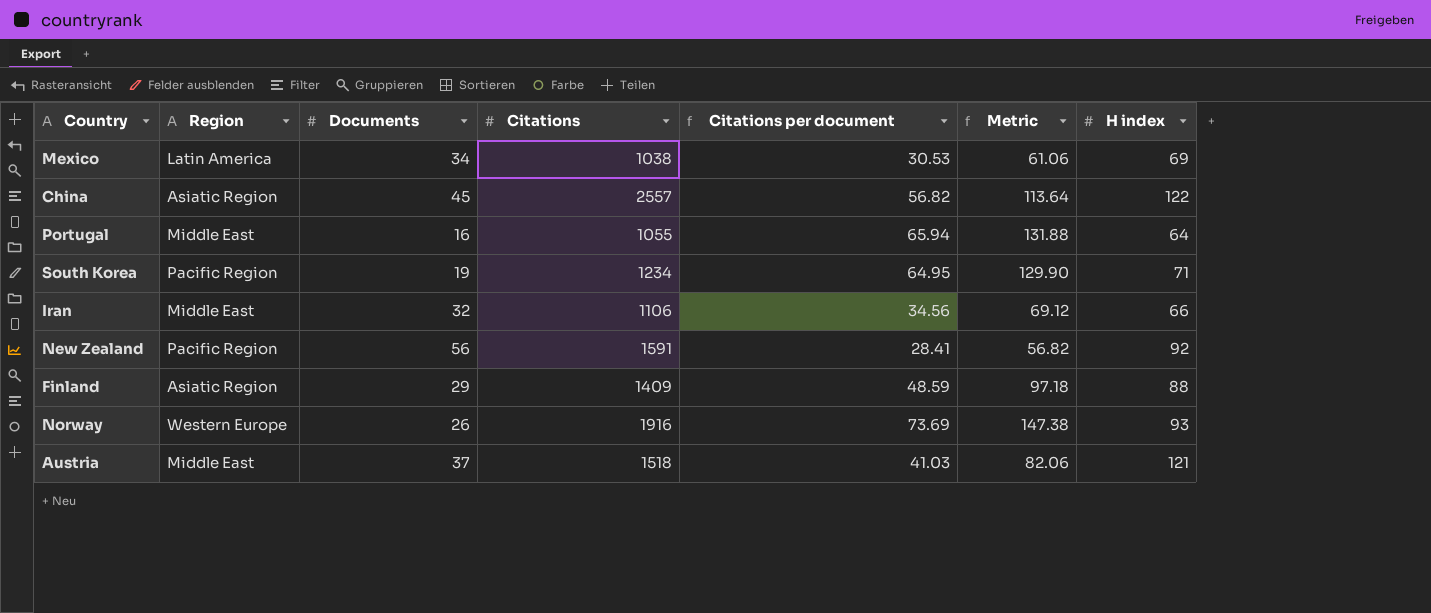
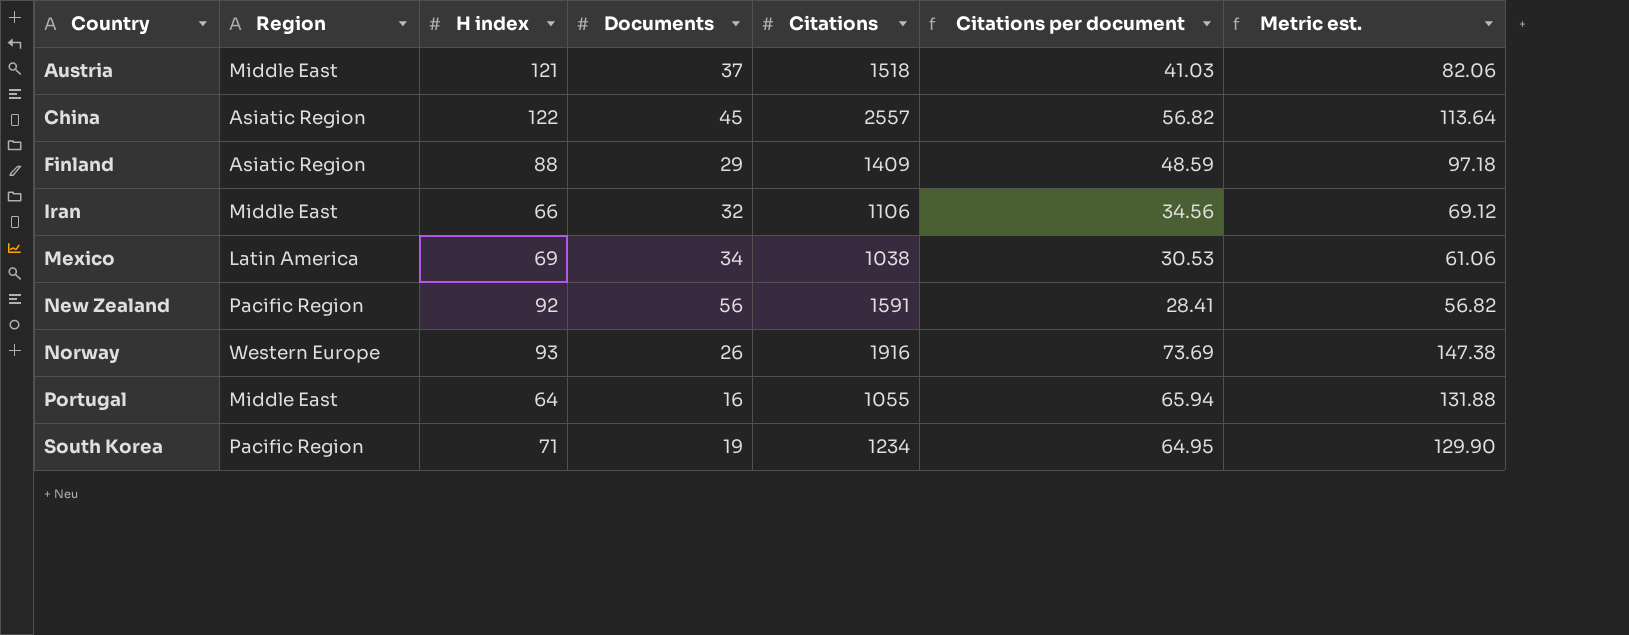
row order: none -> Country ascending
column H index | position: 7 -> 3
column name: Metric -> Metric est.

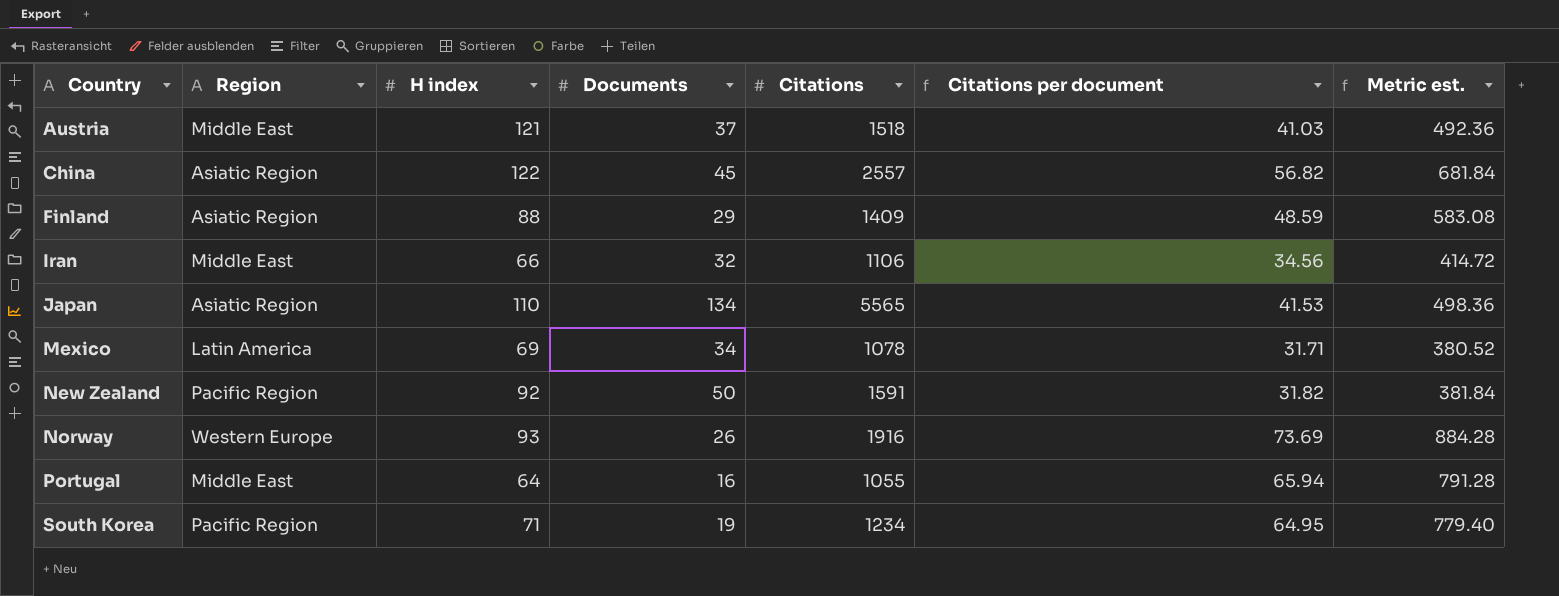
column Metric est. | formula: [Citations per document] * 2 -> [Citations per document] * 12
row Japan: none -> Asiatic Region | 110 | 134 | 5565 | 41.53 | 498.36
Mexico | Citations: 1038 -> 1078
Mexico | Citations per document: 30.53 -> 31.71
New Zealand | Documents: 56 -> 50
New Zealand | Citations per document: 28.41 -> 31.82

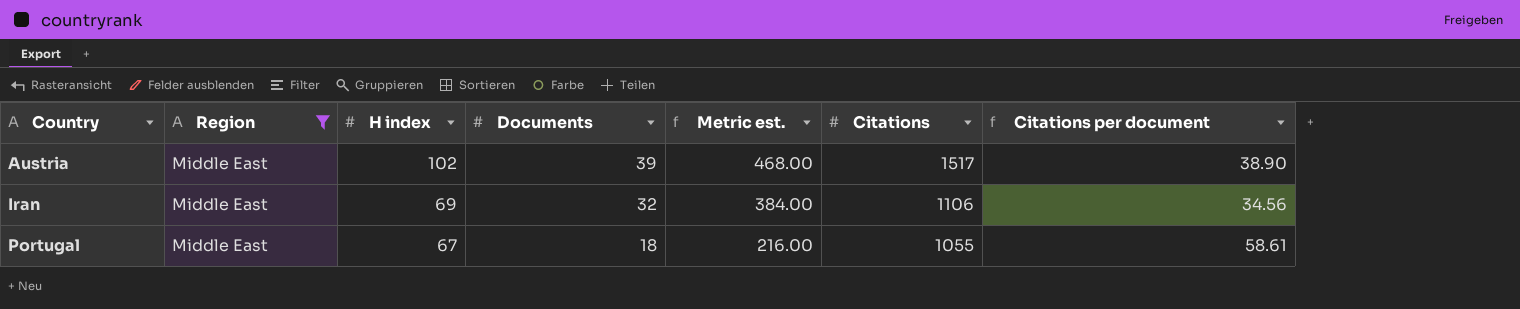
filter: none -> Region = Middle East
column Metric est. | formula: [Citations per document] * 12 -> [Documents] * 12
column Metric est. | position: 7 -> 5
Austria | H index: 121 -> 102
Austria | Documents: 37 -> 39
Austria | Citations: 1518 -> 1517
Austria | Citations per document: 41.03 -> 38.90
Iran | H index: 66 -> 69
Portugal | H index: 64 -> 67
Portugal | Documents: 16 -> 18
Portugal | Citations per document: 65.94 -> 58.61

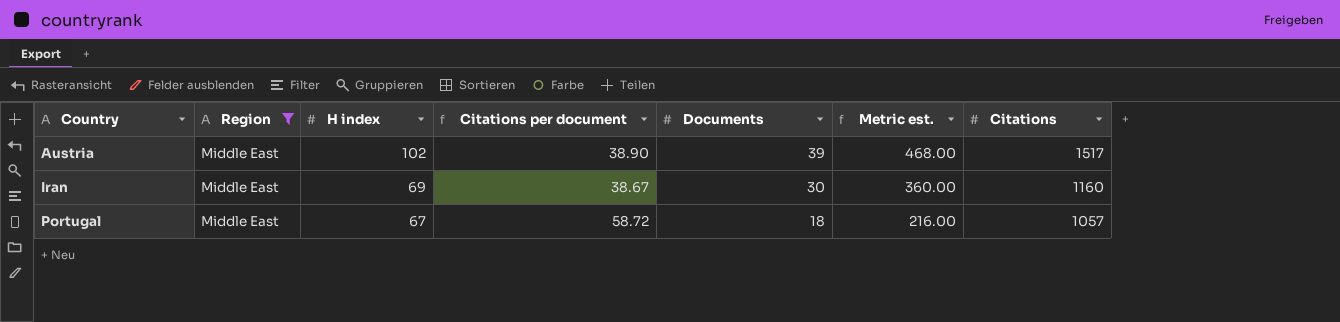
column Citations per document | position: 7 -> 4
Iran | Citations per document: 34.56 -> 38.67
Iran | Documents: 32 -> 30
Iran | Metric est.: 384.00 -> 360.00
Iran | Citations: 1106 -> 1160
Portugal | Citations per document: 58.61 -> 58.72
Portugal | Citations: 1055 -> 1057

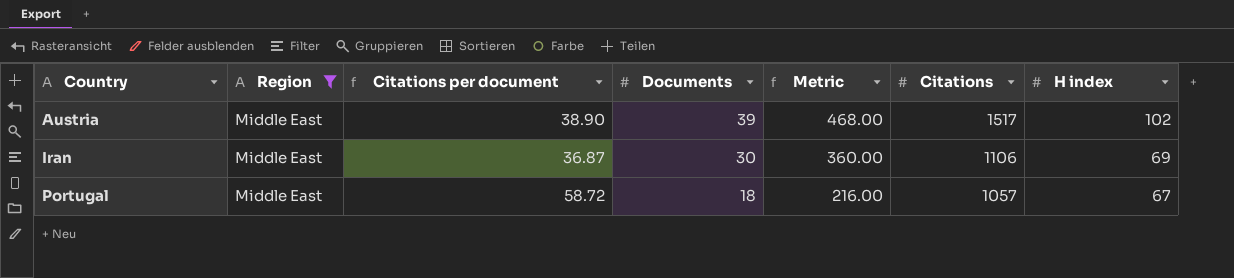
column name: Metric est. -> Metric
column H index | position: 3 -> 7
Iran | Citations per document: 38.67 -> 36.87
Iran | Citations: 1160 -> 1106

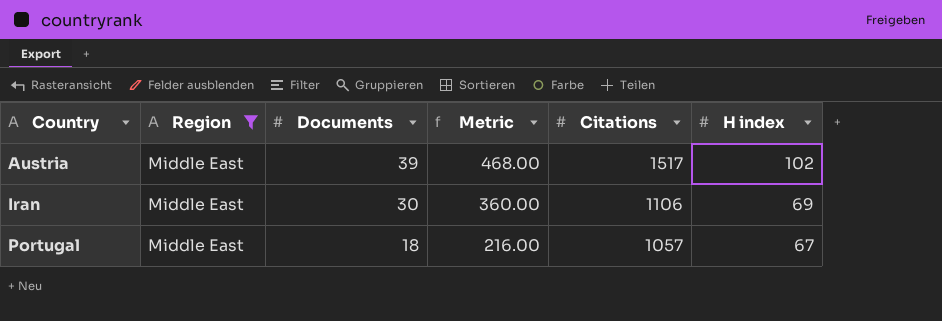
column Citations per document | formula: [Citations] / [Documents] -> none

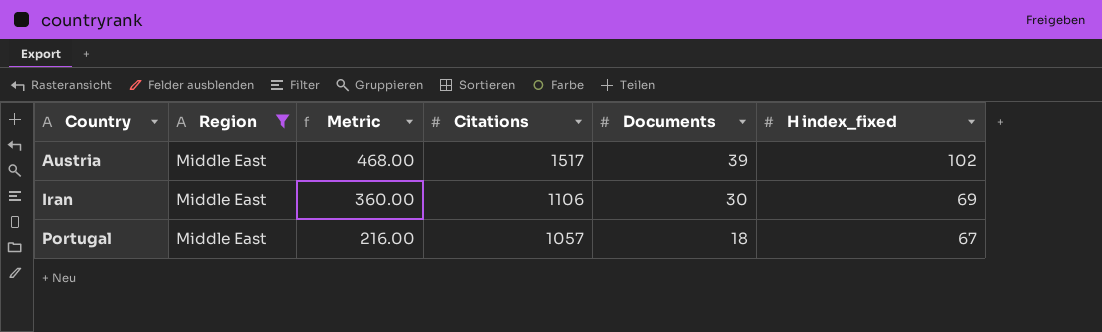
column Documents | position: 3 -> 5
column name: H index -> H index_fixed

